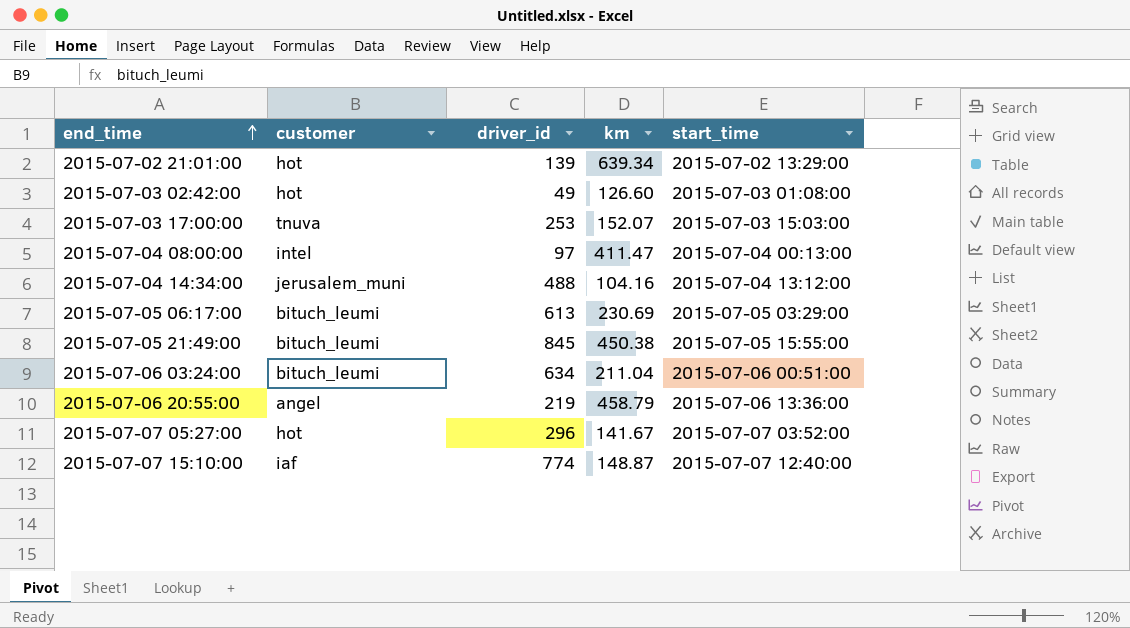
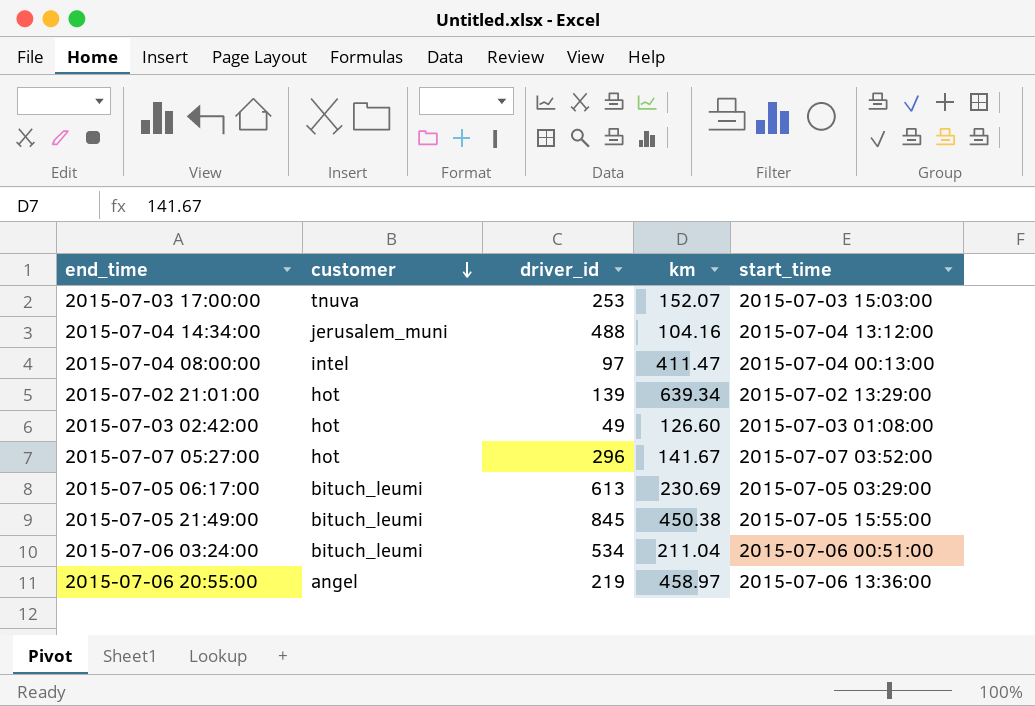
row order: end_time ascending -> customer descending
row 2015-07-07 15:10:00: iaf | 774 | 148.87 | 2015-07-07 12:40:00 -> none
2015-07-06 03:24:00 | driver_id: 634 -> 534
2015-07-06 20:55:00 | km: 458.79 -> 458.97

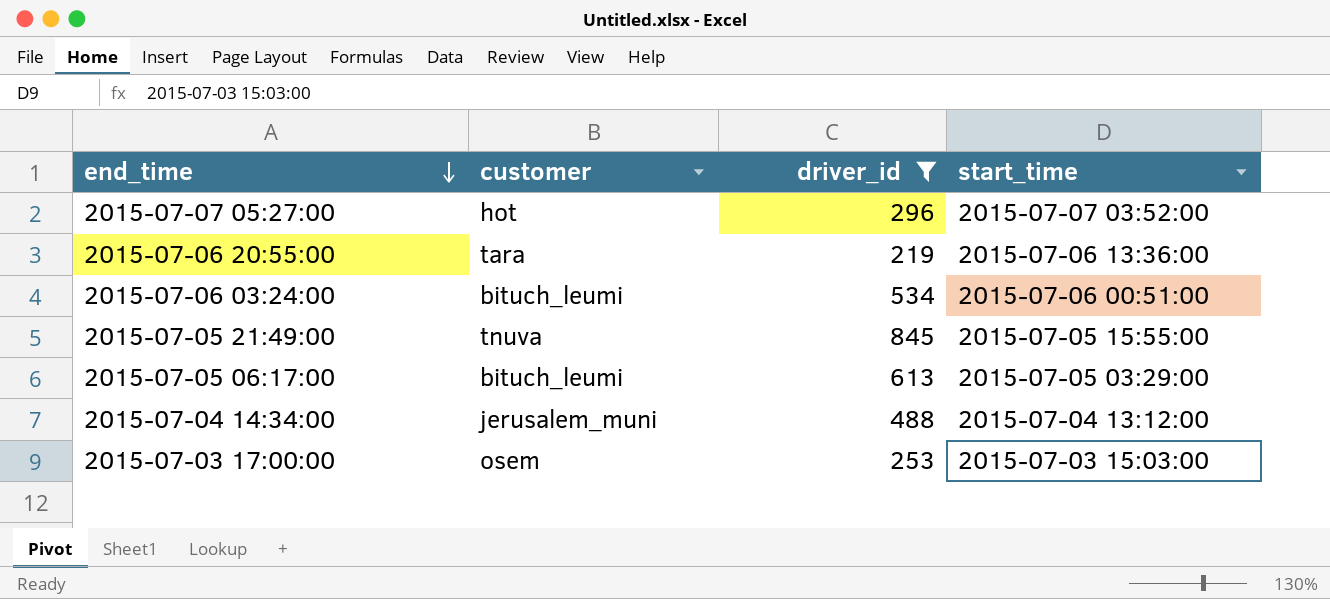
filter: none -> driver_id >= 219
row order: customer descending -> end_time descending
column km | position: 4 -> none
2015-07-06 20:55:00 | customer: angel -> tara
2015-07-05 21:49:00 | customer: bituch_leumi -> tnuva
2015-07-03 17:00:00 | customer: tnuva -> osem

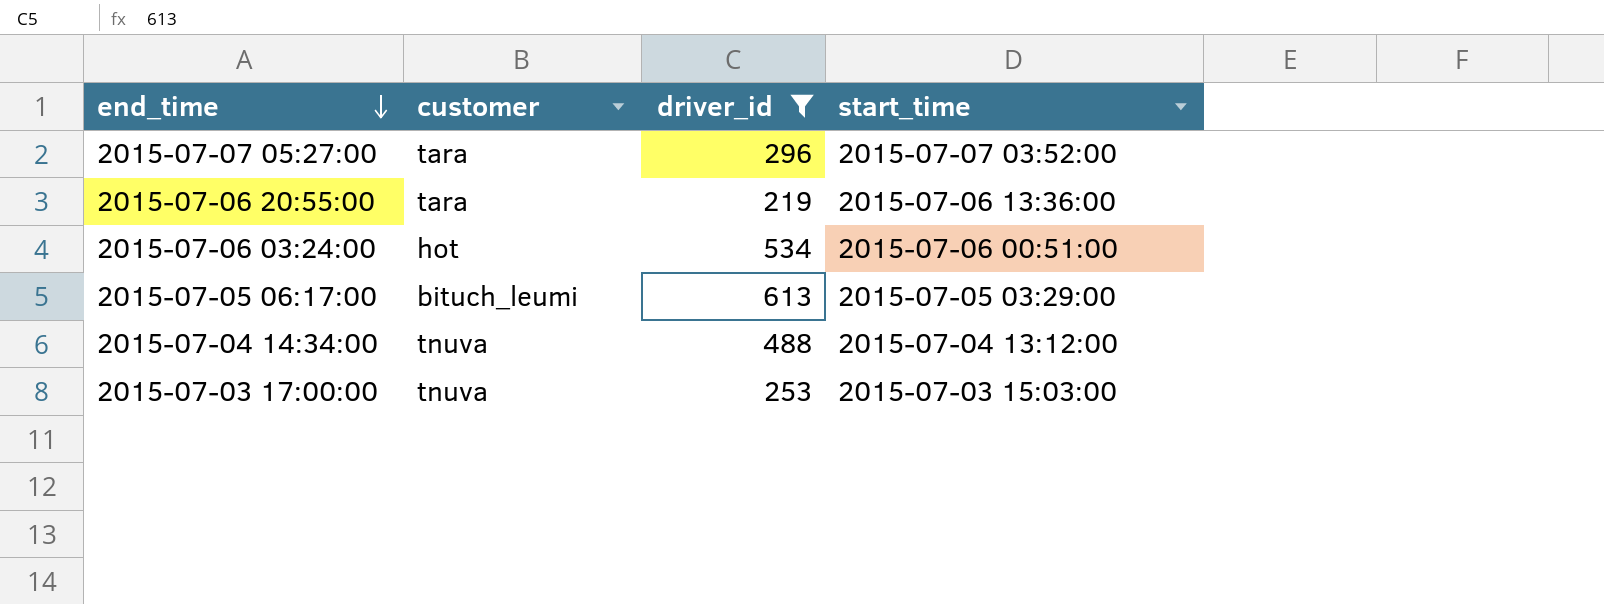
row 2015-07-05 21:49:00: tnuva | 845 | 2015-07-05 15:55:00 -> none
2015-07-07 05:27:00 | customer: hot -> tara
2015-07-06 03:24:00 | customer: bituch_leumi -> hot
2015-07-04 14:34:00 | customer: jerusalem_muni -> tnuva
2015-07-03 17:00:00 | customer: osem -> tnuva

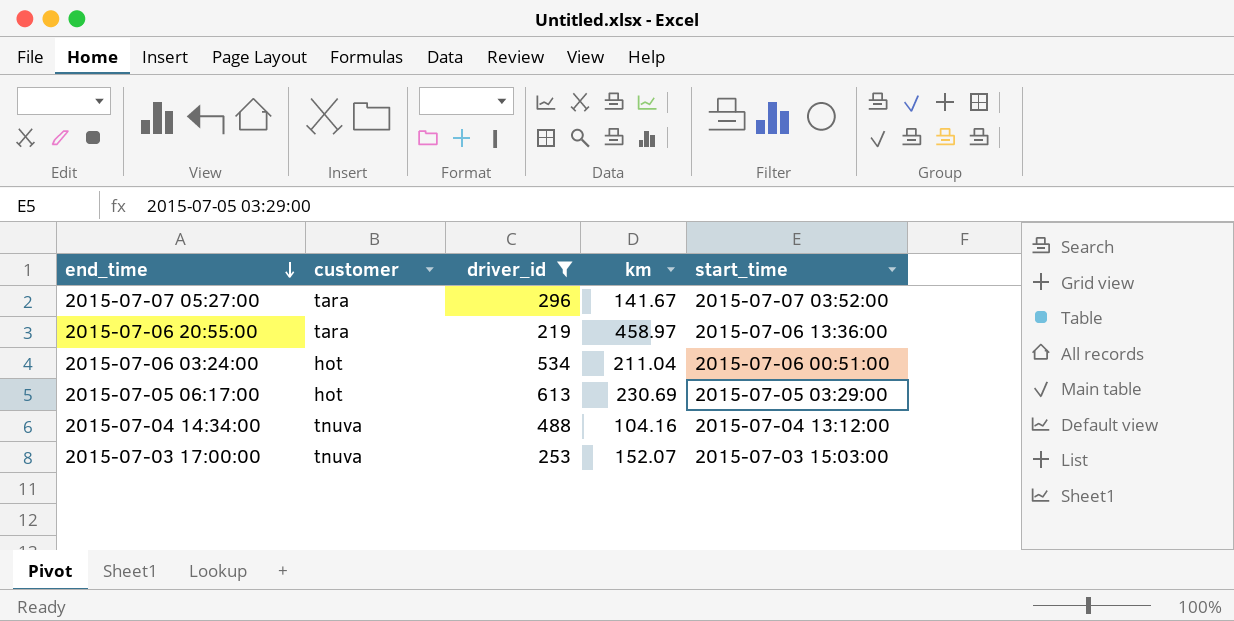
column km | position: none -> 4
2015-07-05 06:17:00 | customer: bituch_leumi -> hot

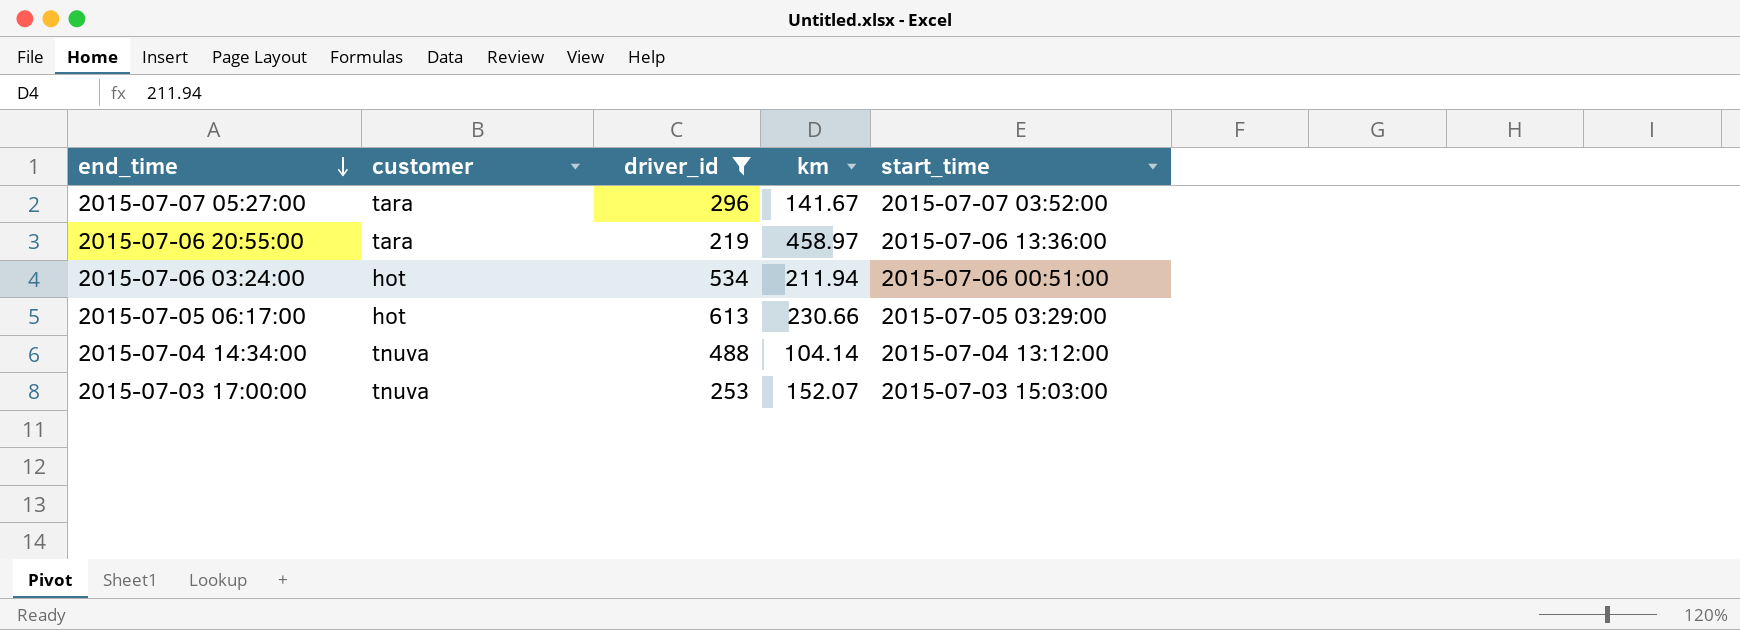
2015-07-06 03:24:00 | km: 211.04 -> 211.94
2015-07-05 06:17:00 | km: 230.69 -> 230.66
2015-07-04 14:34:00 | km: 104.16 -> 104.14

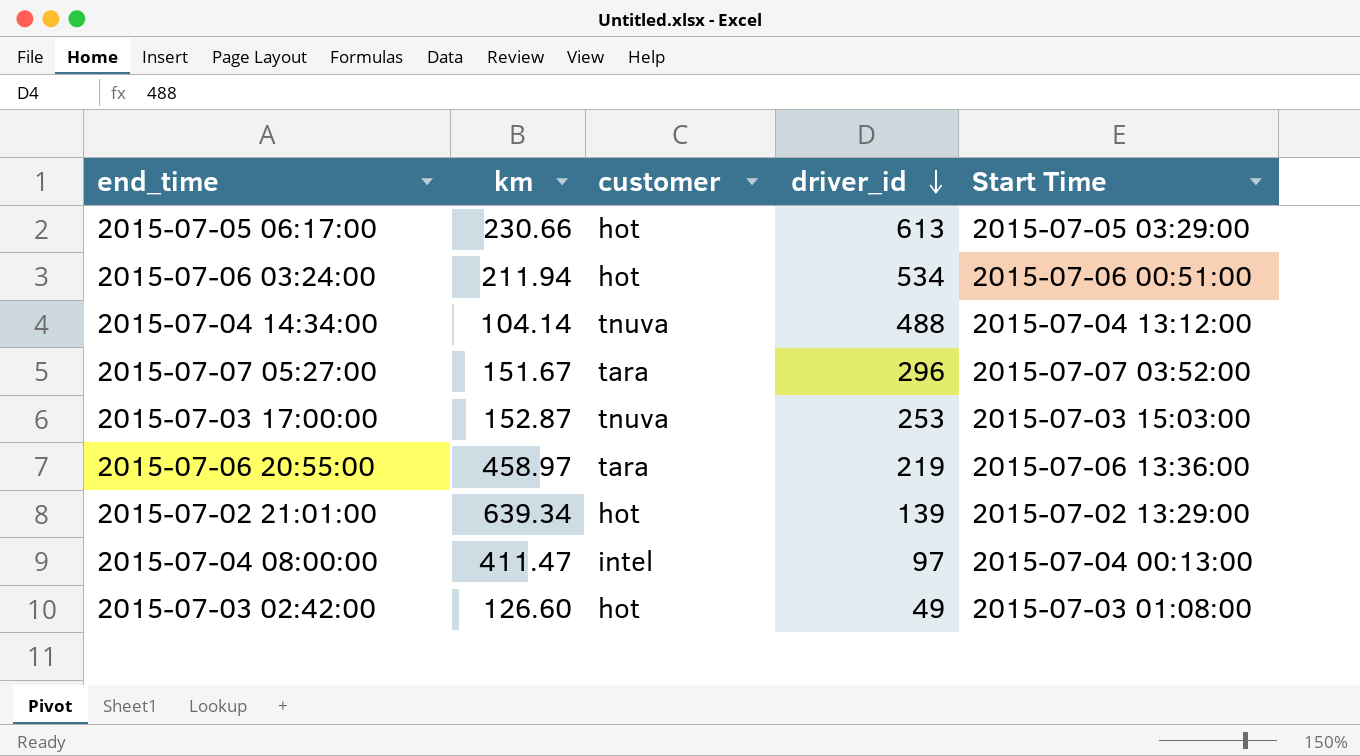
filter: driver_id >= 219 -> none
row order: end_time descending -> driver_id descending
column km | position: 4 -> 2
column name: start_time -> Start Time
2015-07-07 05:27:00 | km: 141.67 -> 151.67
2015-07-03 17:00:00 | km: 152.07 -> 152.87

